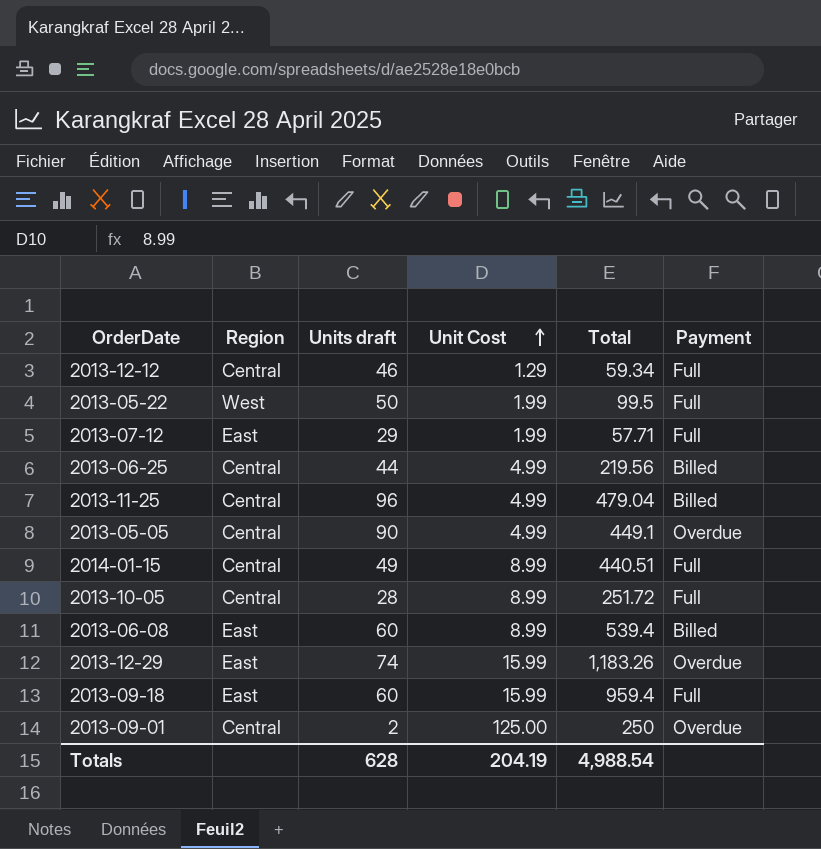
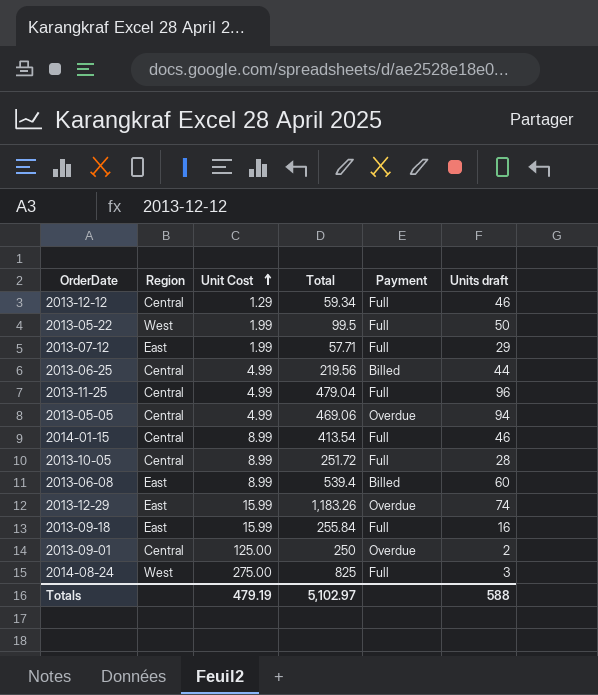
column Units draft | position: 3 -> 6
2013-11-25 | Payment: Billed -> Full
2013-05-05 | Total: 449.1 -> 469.06
2013-05-05 | Units draft: 90 -> 94
2014-01-15 | Total: 440.51 -> 413.54
2014-01-15 | Units draft: 49 -> 46
2013-09-18 | Total: 959.4 -> 255.84
2013-09-18 | Units draft: 60 -> 16
row 2014-08-24: none -> West | 275.00 | 825 | Full | 3
Totals | Unit Cost: 204.19 -> 479.19
Totals | Total: 4,988.54 -> 5,102.97
Totals | Units draft: 628 -> 588

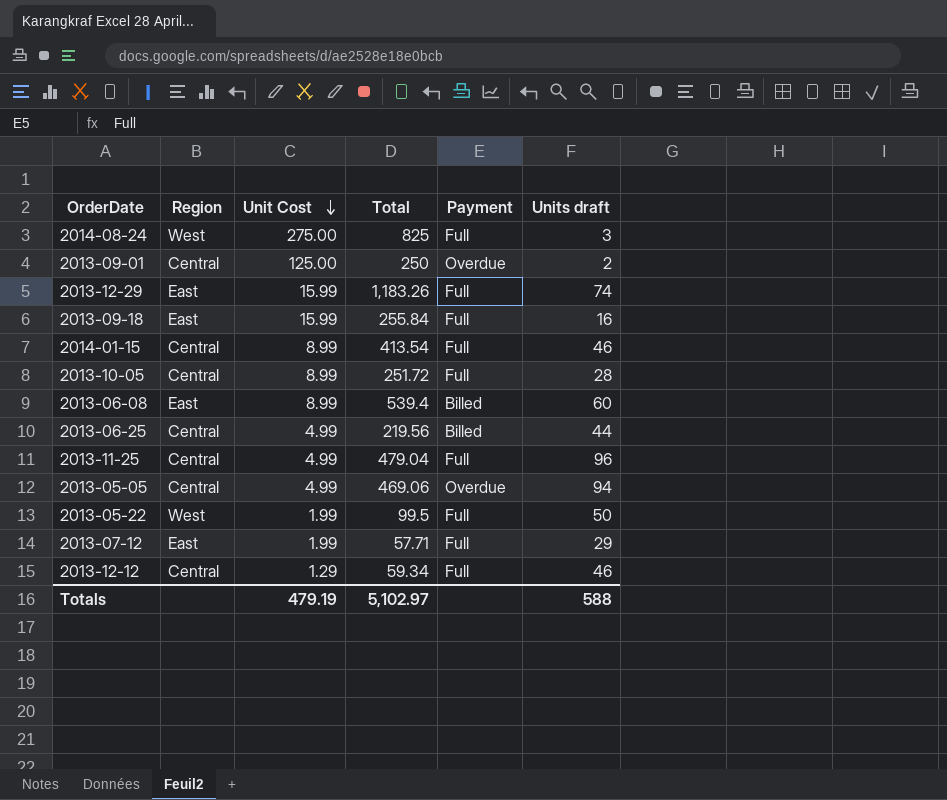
row order: Unit Cost ascending -> Unit Cost descending
2013-12-29 | Payment: Overdue -> Full

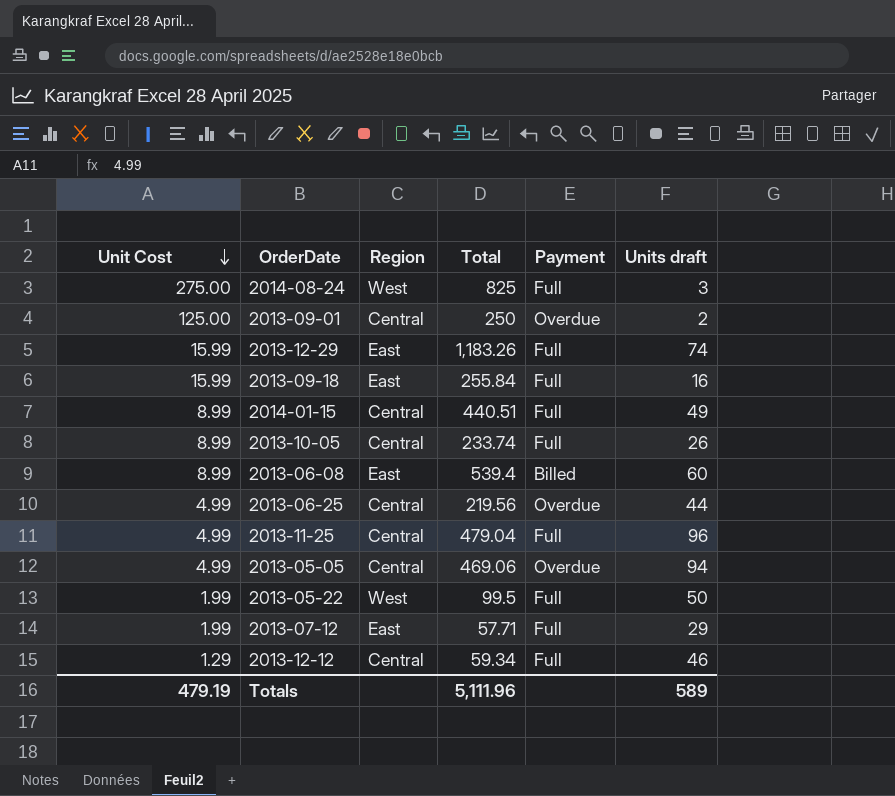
column Unit Cost | position: 3 -> 1
2014-01-15 | Total: 413.54 -> 440.51
2014-01-15 | Units draft: 46 -> 49
2013-10-05 | Total: 251.72 -> 233.74
2013-10-05 | Units draft: 28 -> 26
2013-06-25 | Payment: Billed -> Overdue
Totals | Total: 5,102.97 -> 5,111.96
Totals | Units draft: 588 -> 589

